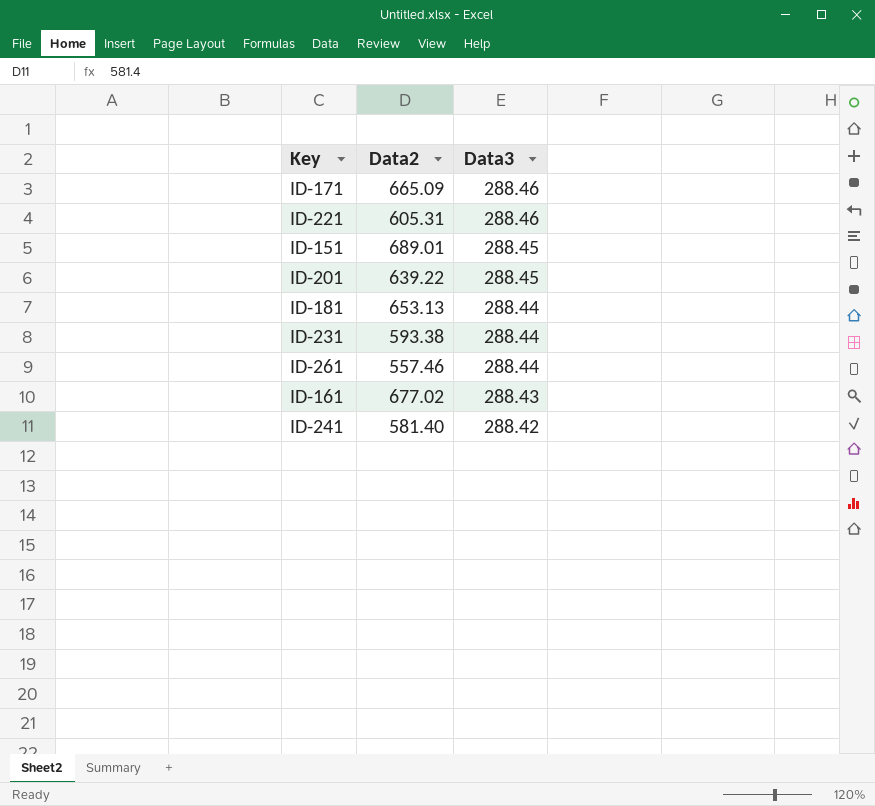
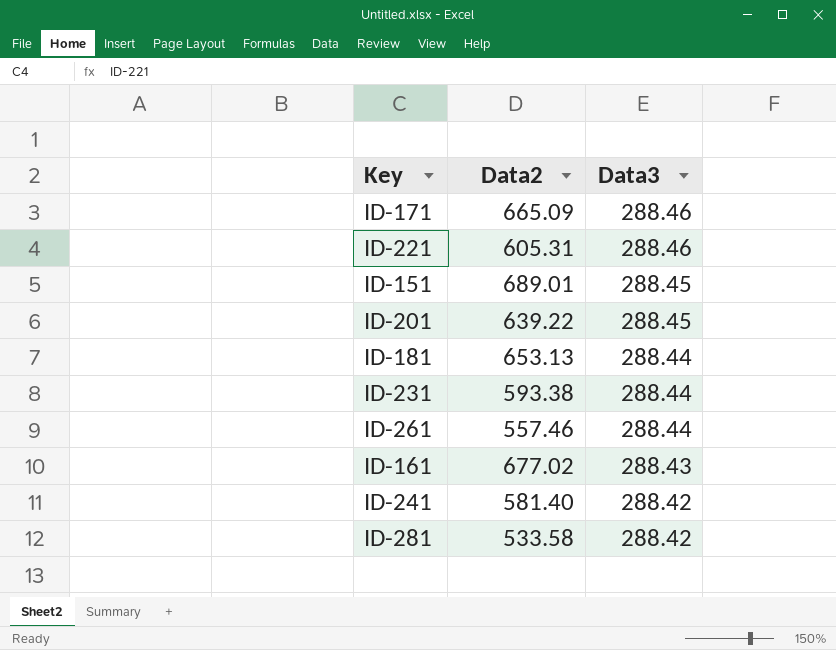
row ID-281: none -> 533.58 | 288.42

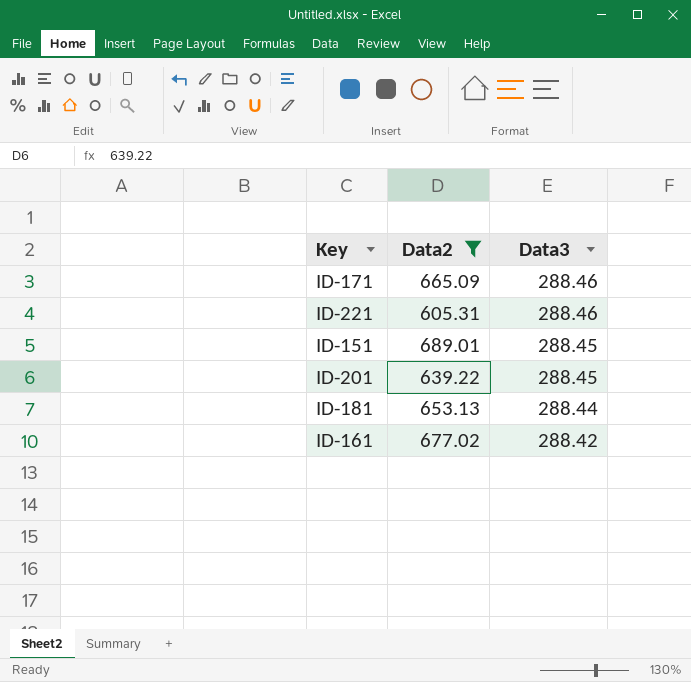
filter: none -> Data2 >= 605.31
ID-161 | Data3: 288.43 -> 288.42

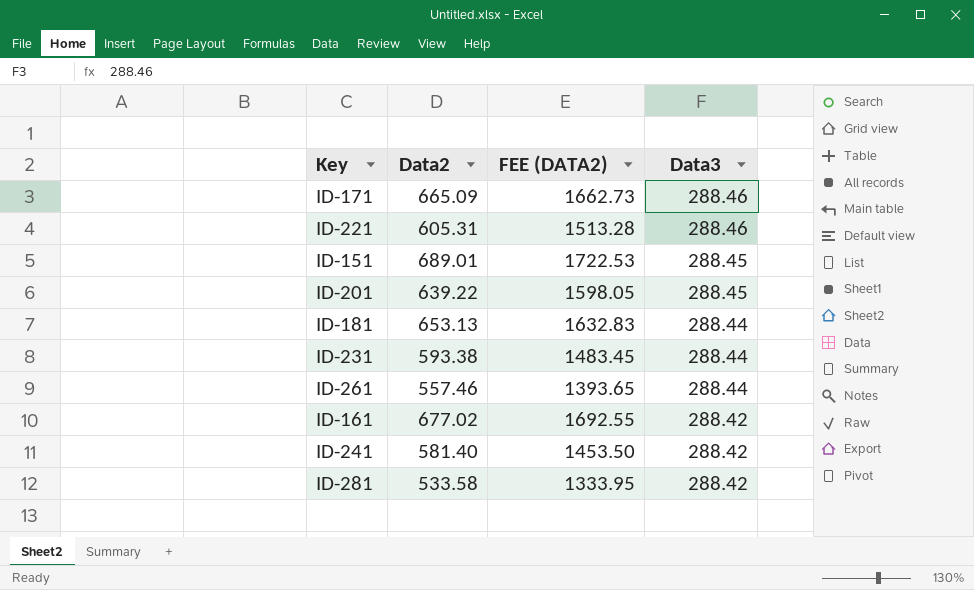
filter: Data2 >= 605.31 -> none
column FEE (DATA2) | formula: none -> [Data2] * 2.5

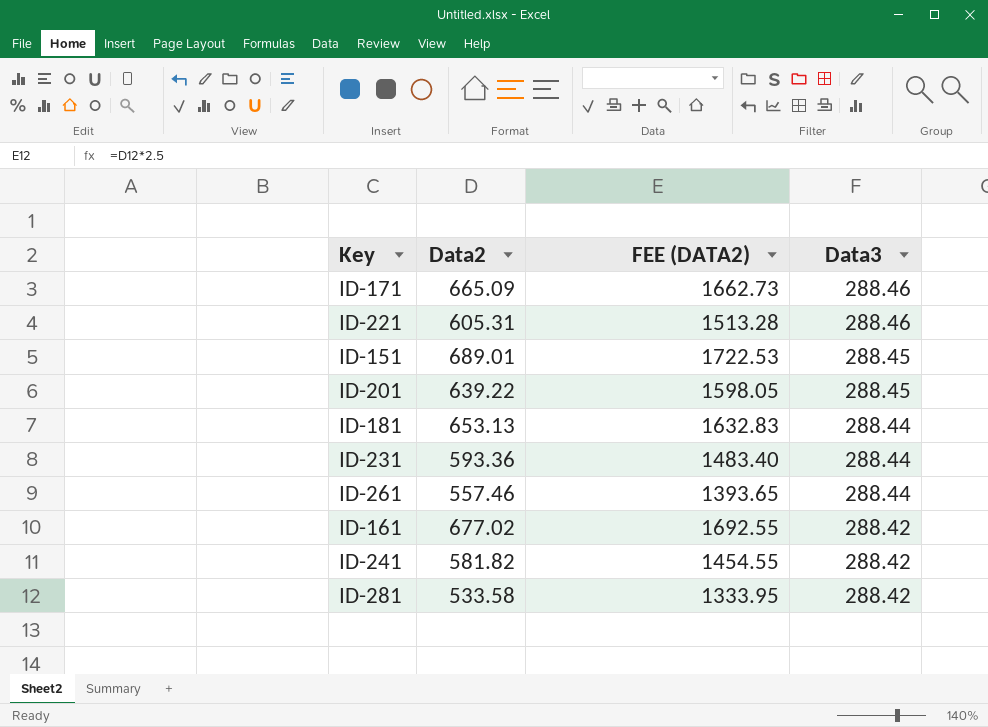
ID-231 | Data2: 593.38 -> 593.36
ID-231 | FEE (DATA2): 1483.45 -> 1483.40
ID-241 | Data2: 581.40 -> 581.82
ID-241 | FEE (DATA2): 1453.50 -> 1454.55

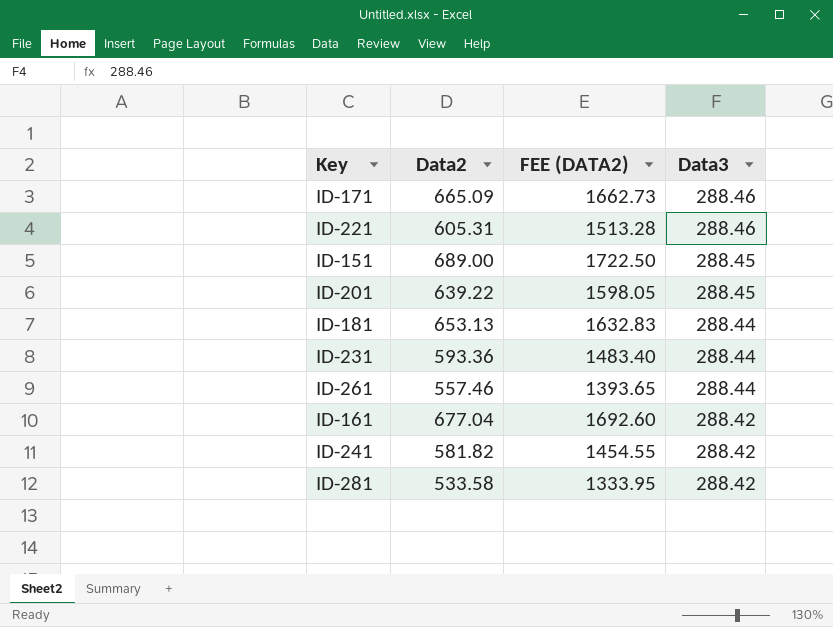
ID-151 | Data2: 689.01 -> 689.00
ID-151 | FEE (DATA2): 1722.53 -> 1722.50
ID-161 | Data2: 677.02 -> 677.04
ID-161 | FEE (DATA2): 1692.55 -> 1692.60

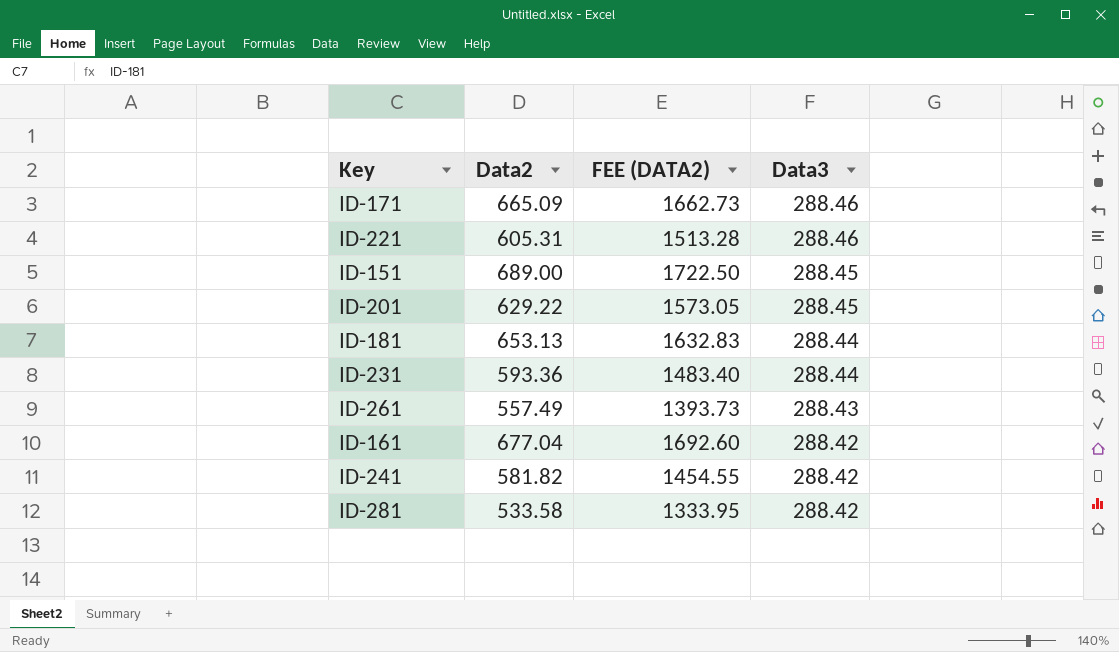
ID-201 | Data2: 639.22 -> 629.22
ID-201 | FEE (DATA2): 1598.05 -> 1573.05
ID-261 | Data2: 557.46 -> 557.49
ID-261 | FEE (DATA2): 1393.65 -> 1393.73
ID-261 | Data3: 288.44 -> 288.43

